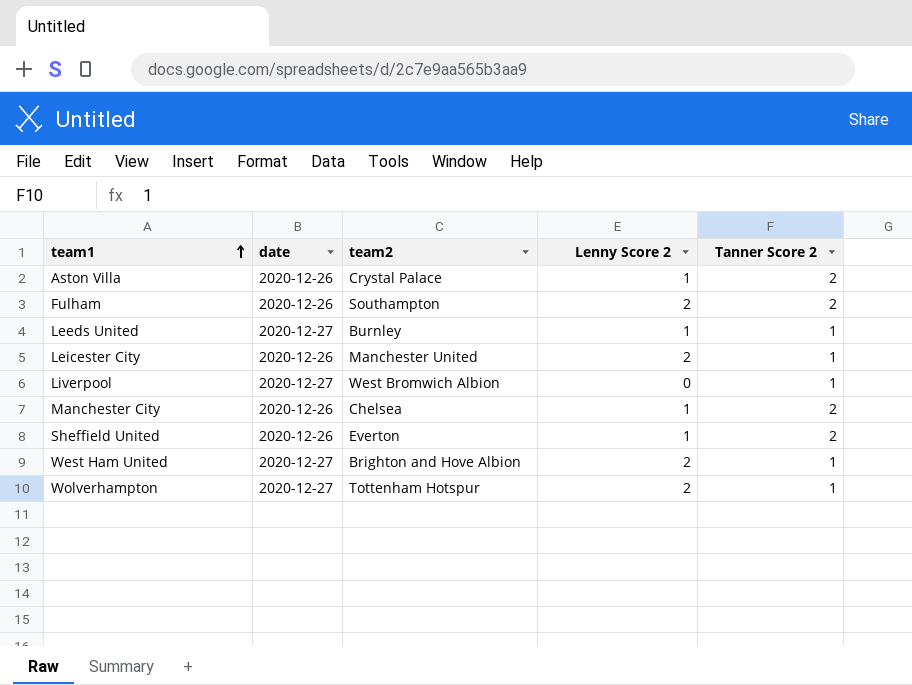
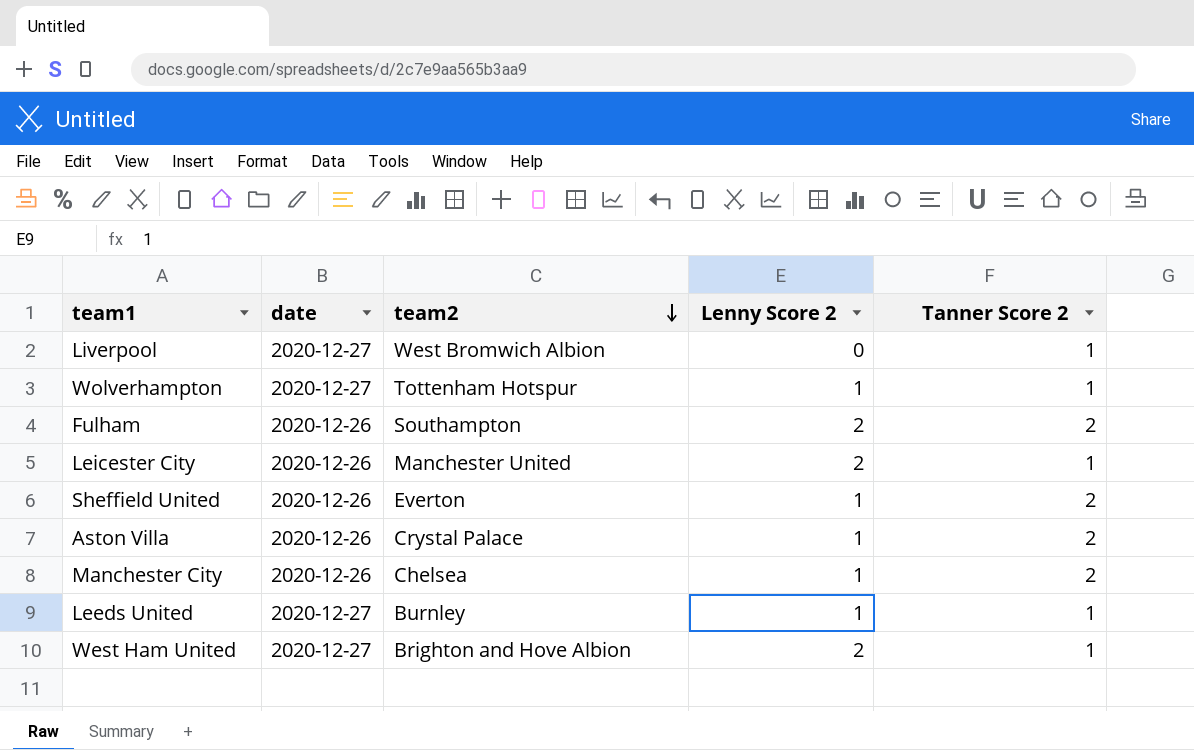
row order: team1 ascending -> team2 descending
Wolverhampton | Lenny Score 2: 2 -> 1

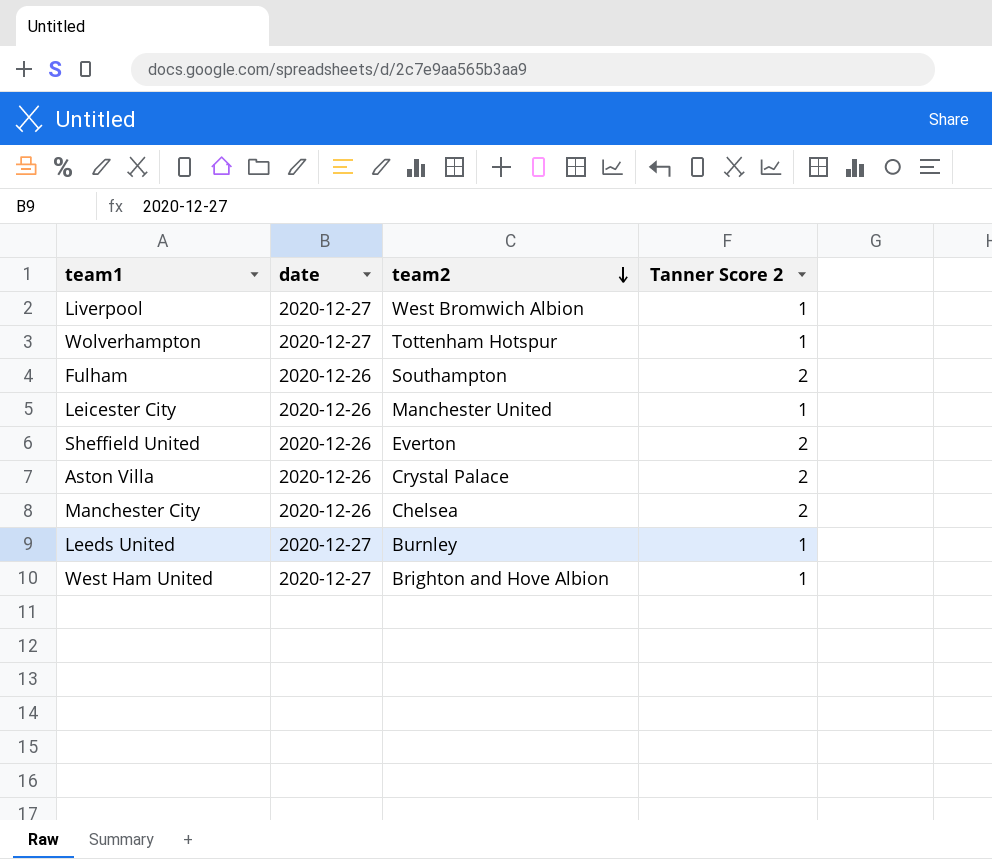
column Lenny Score 2 | position: 4 -> none

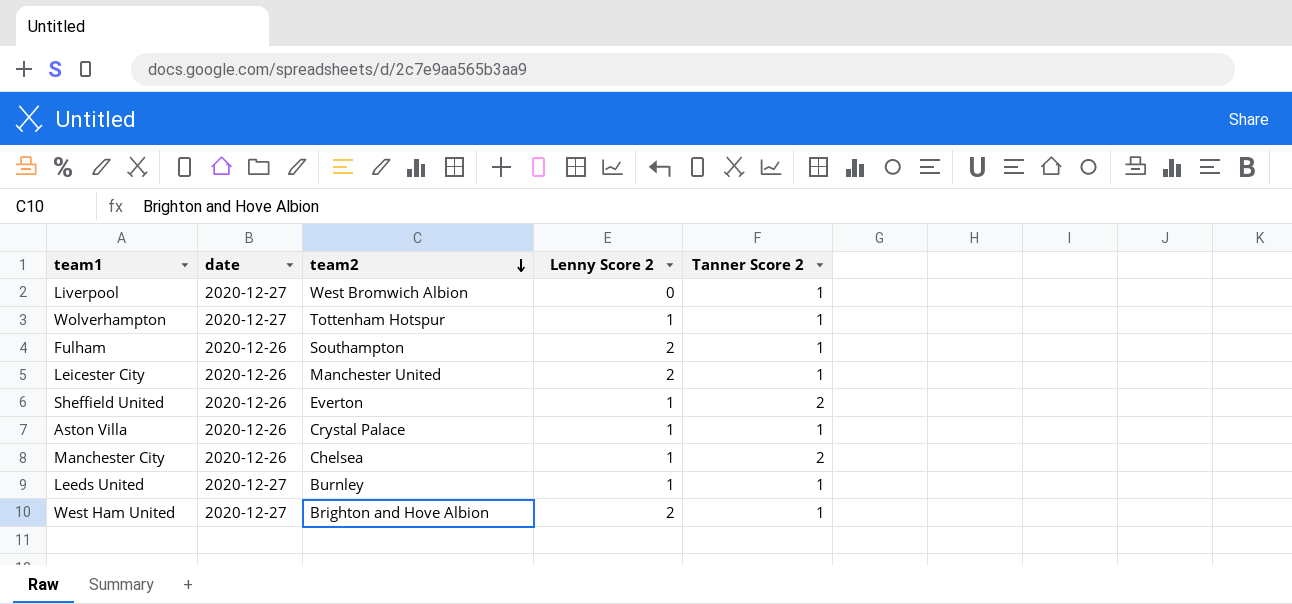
column Lenny Score 2 | position: none -> 4
Fulham | Tanner Score 2: 2 -> 1
Aston Villa | Tanner Score 2: 2 -> 1

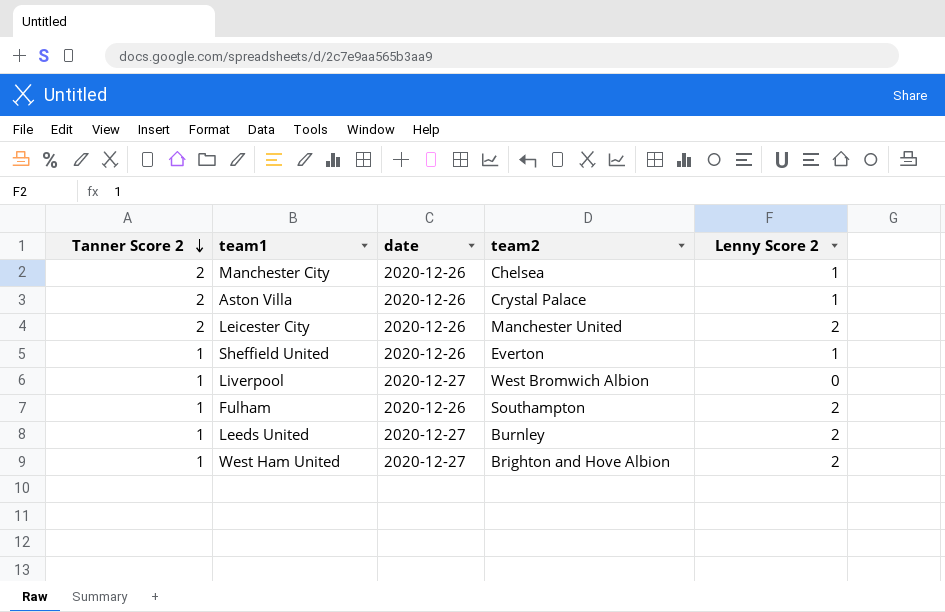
row order: team2 descending -> Tanner Score 2 descending
column Tanner Score 2 | position: 5 -> 1
row Wolverhampton: 2020-12-27 | Tottenham Hotspur | 1 | 1 -> none
Aston Villa | Tanner Score 2: 1 -> 2
Leicester City | Tanner Score 2: 1 -> 2
Sheffield United | Tanner Score 2: 2 -> 1
Leeds United | Lenny Score 2: 1 -> 2

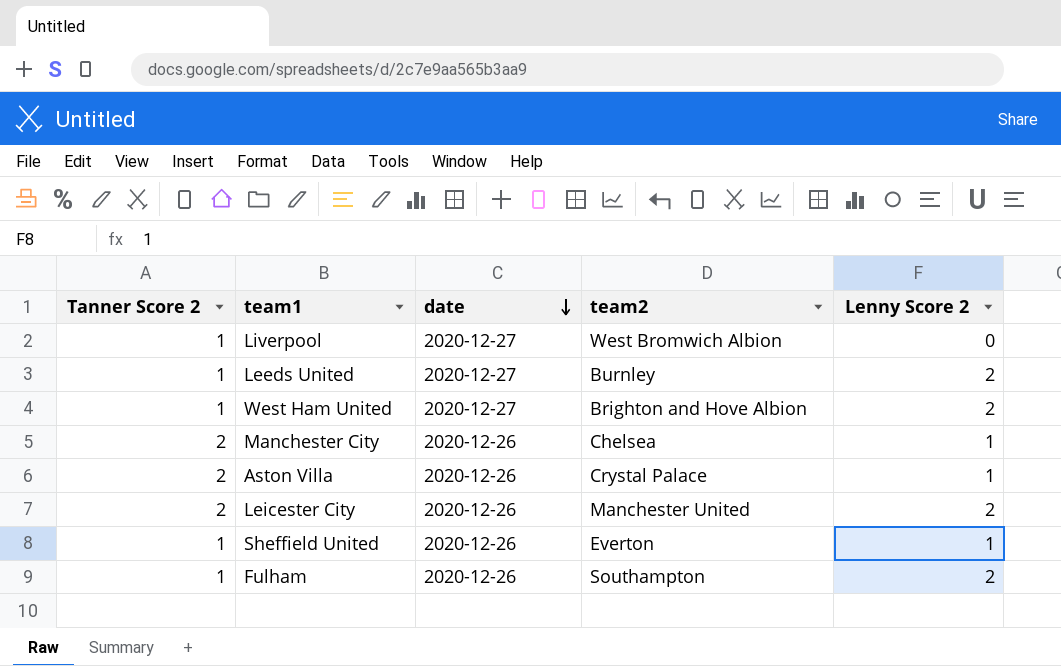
row order: Tanner Score 2 descending -> date descending

